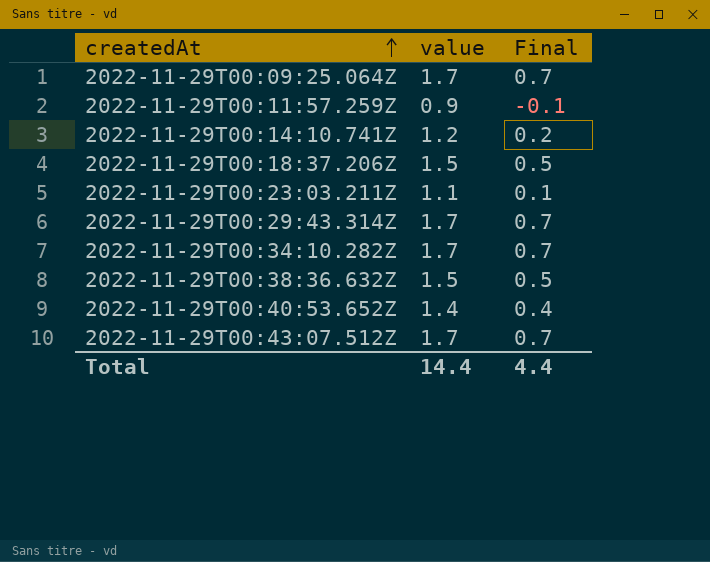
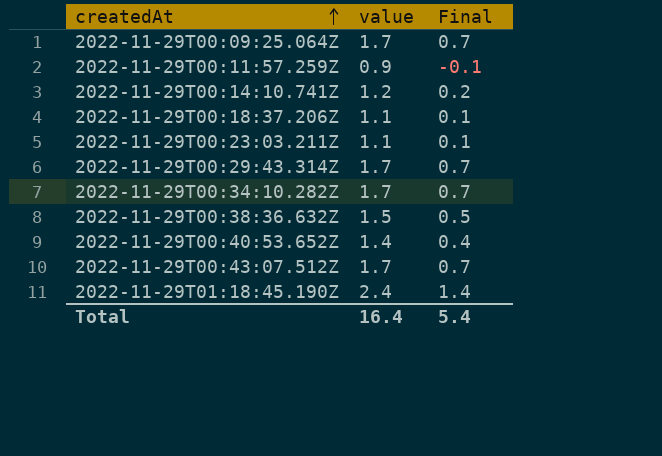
2022-11-29T00:18:37.206Z | value: 1.5 -> 1.1
2022-11-29T00:18:37.206Z | Final: 0.5 -> 0.1
row 2022-11-29T01:18:45.190Z: none -> 2.4 | 1.4
Total | value: 14.4 -> 16.4
Total | Final: 4.4 -> 5.4

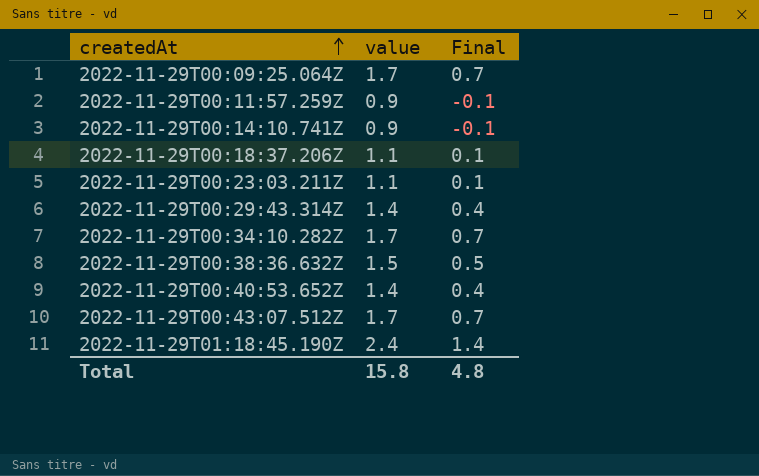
2022-11-29T00:14:10.741Z | value: 1.2 -> 0.9
2022-11-29T00:14:10.741Z | Final: 0.2 -> -0.1
2022-11-29T00:29:43.314Z | value: 1.7 -> 1.4
2022-11-29T00:29:43.314Z | Final: 0.7 -> 0.4
Total | value: 16.4 -> 15.8
Total | Final: 5.4 -> 4.8

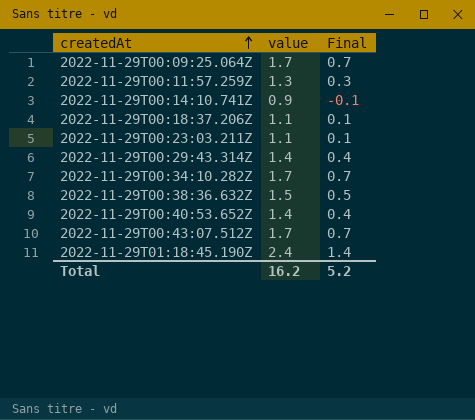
2022-11-29T00:11:57.259Z | value: 0.9 -> 1.3
2022-11-29T00:11:57.259Z | Final: -0.1 -> 0.3
Total | value: 15.8 -> 16.2
Total | Final: 4.8 -> 5.2

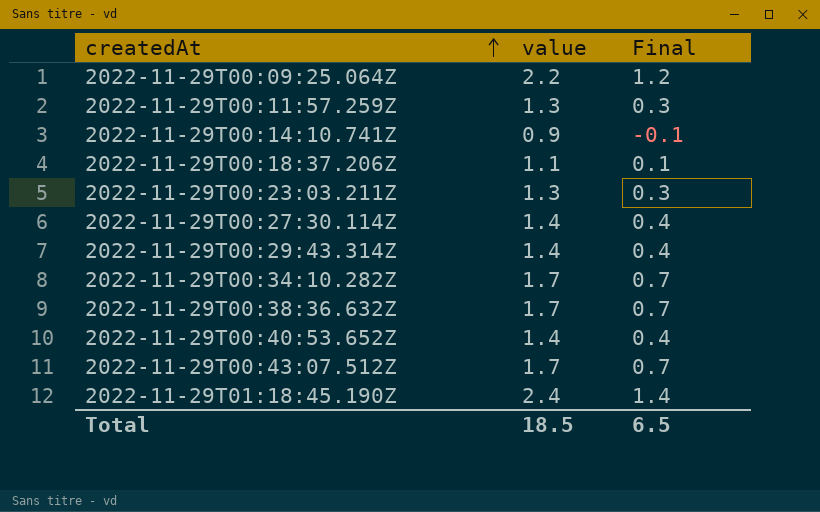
2022-11-29T00:09:25.064Z | value: 1.7 -> 2.2
2022-11-29T00:09:25.064Z | Final: 0.7 -> 1.2
2022-11-29T00:23:03.211Z | value: 1.1 -> 1.3
2022-11-29T00:23:03.211Z | Final: 0.1 -> 0.3
row 2022-11-29T00:27:30.114Z: none -> 1.4 | 0.4
2022-11-29T00:38:36.632Z | value: 1.5 -> 1.7
2022-11-29T00:38:36.632Z | Final: 0.5 -> 0.7
Total | value: 16.2 -> 18.5
Total | Final: 5.2 -> 6.5

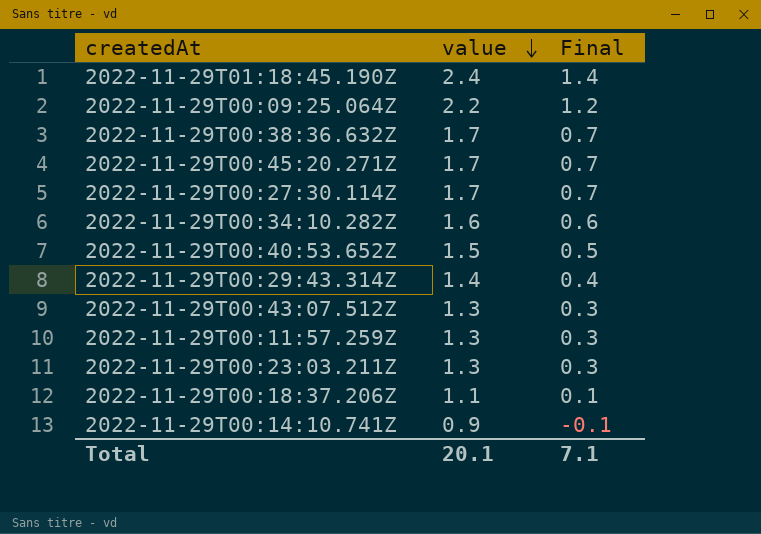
row order: createdAt ascending -> value descending
row 2022-11-29T00:45:20.271Z: none -> 1.7 | 0.7
2022-11-29T00:27:30.114Z | value: 1.4 -> 1.7
2022-11-29T00:27:30.114Z | Final: 0.4 -> 0.7
2022-11-29T00:34:10.282Z | value: 1.7 -> 1.6
2022-11-29T00:34:10.282Z | Final: 0.7 -> 0.6
2022-11-29T00:40:53.652Z | value: 1.4 -> 1.5
2022-11-29T00:40:53.652Z | Final: 0.4 -> 0.5
2022-11-29T00:43:07.512Z | value: 1.7 -> 1.3
2022-11-29T00:43:07.512Z | Final: 0.7 -> 0.3
Total | value: 18.5 -> 20.1
Total | Final: 6.5 -> 7.1

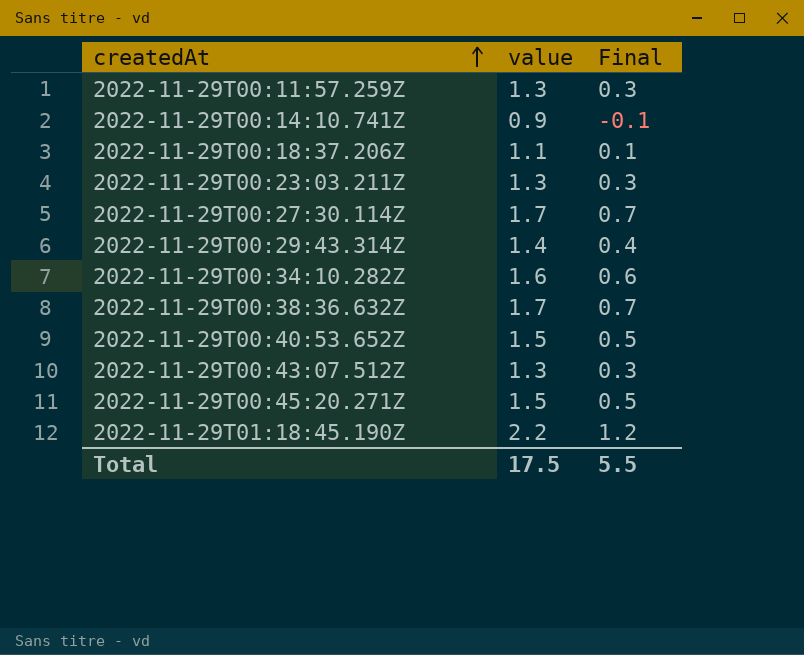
row order: value descending -> createdAt ascending
row 2022-11-29T00:09:25.064Z: 2.2 | 1.2 -> none
2022-11-29T00:45:20.271Z | value: 1.7 -> 1.5
2022-11-29T00:45:20.271Z | Final: 0.7 -> 0.5
2022-11-29T01:18:45.190Z | value: 2.4 -> 2.2
2022-11-29T01:18:45.190Z | Final: 1.4 -> 1.2
Total | value: 20.1 -> 17.5
Total | Final: 7.1 -> 5.5

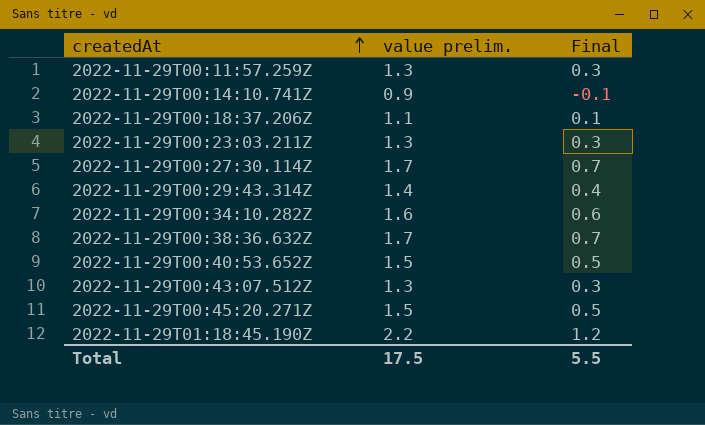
column name: value -> value prelim.

